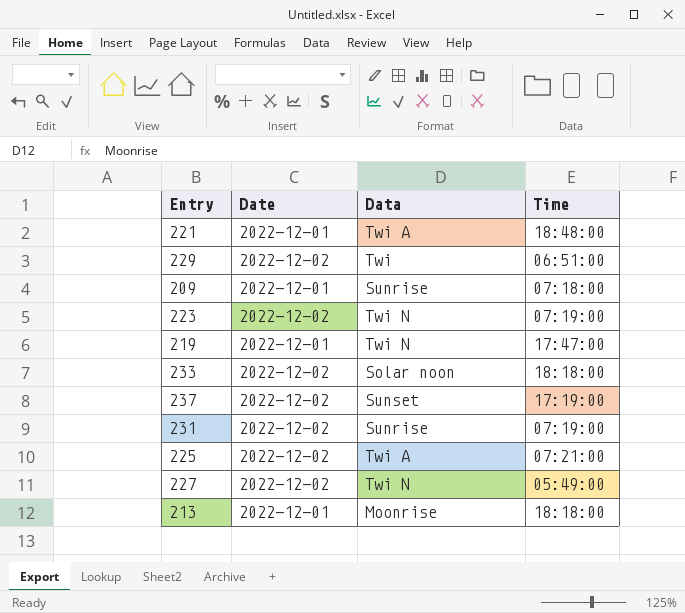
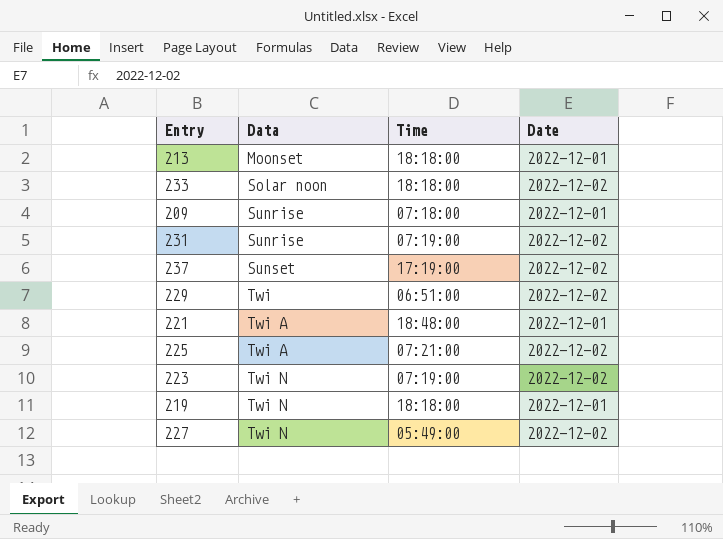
row order: none -> Data ascending
column Date | position: 2 -> 4
213 | Data: Moonrise -> Moonset
219 | Time: 17:47:00 -> 18:18:00

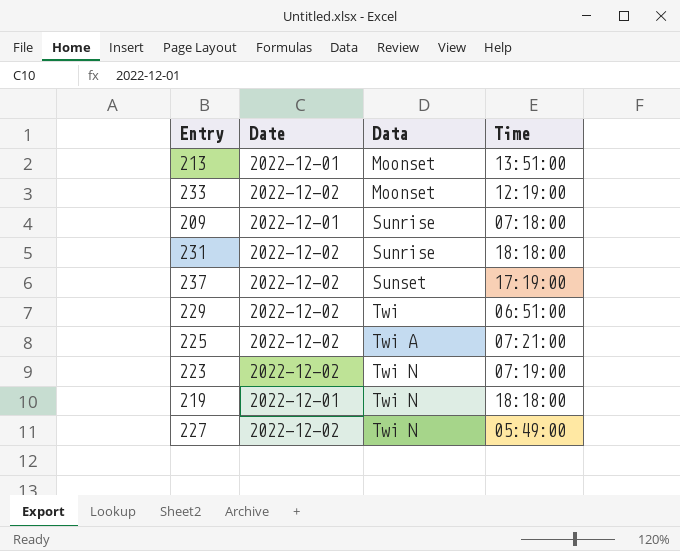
column Date | position: 4 -> 2
row 221: Twi A | 18:48:00 | 2022-12-01 -> none
213 | Time: 18:18:00 -> 13:51:00
233 | Data: Solar noon -> Moonset
233 | Time: 18:18:00 -> 12:19:00
231 | Time: 07:19:00 -> 18:18:00

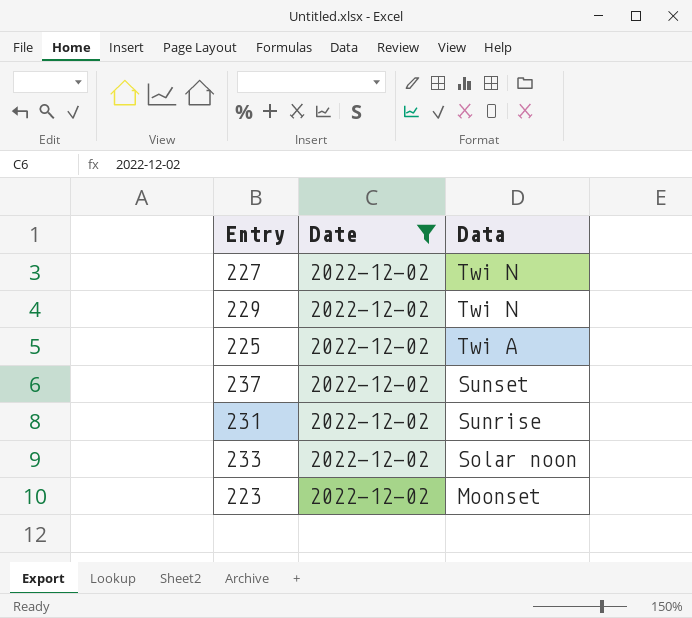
filter: none -> Date = 2022-12-02
row order: Data ascending -> Data descending
column Time | position: 4 -> none
229 | Data: Twi -> Twi N
233 | Data: Moonset -> Solar noon
223 | Data: Twi N -> Moonset

